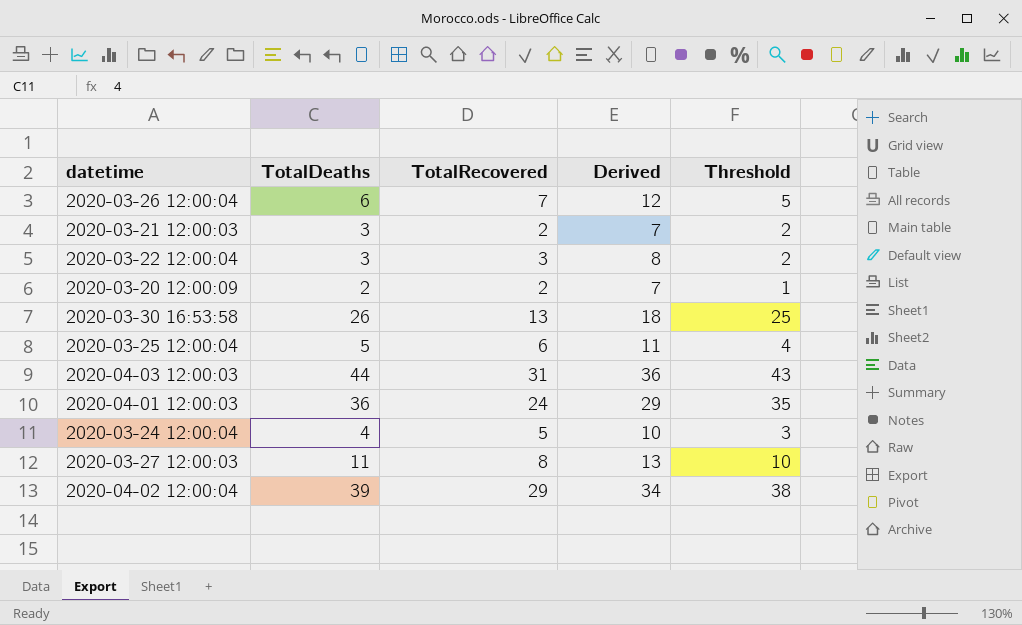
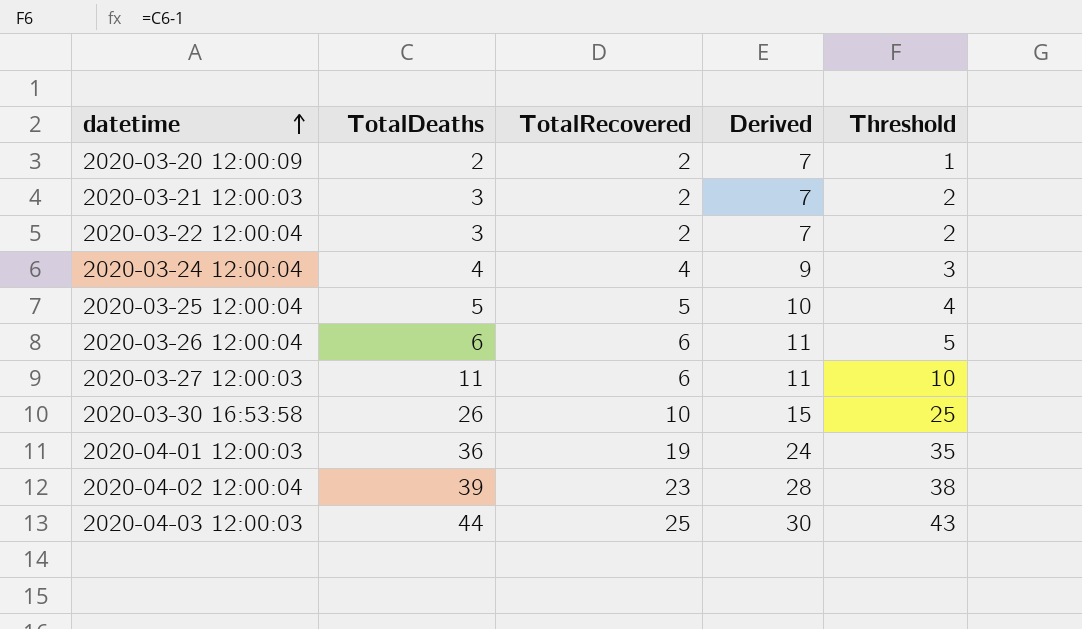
row order: none -> datetime ascending
2020-03-22 12:00:04 | TotalRecovered: 3 -> 2
2020-03-22 12:00:04 | Derived: 8 -> 7
2020-03-24 12:00:04 | TotalRecovered: 5 -> 4
2020-03-24 12:00:04 | Derived: 10 -> 9
2020-03-25 12:00:04 | TotalRecovered: 6 -> 5
2020-03-25 12:00:04 | Derived: 11 -> 10
2020-03-26 12:00:04 | TotalRecovered: 7 -> 6
2020-03-26 12:00:04 | Derived: 12 -> 11
2020-03-27 12:00:03 | TotalRecovered: 8 -> 6
2020-03-27 12:00:03 | Derived: 13 -> 11
2020-03-30 16:53:58 | TotalRecovered: 13 -> 10
2020-03-30 16:53:58 | Derived: 18 -> 15
2020-04-01 12:00:03 | TotalRecovered: 24 -> 19
2020-04-01 12:00:03 | Derived: 29 -> 24
2020-04-02 12:00:04 | TotalRecovered: 29 -> 23
2020-04-02 12:00:04 | Derived: 34 -> 28
2020-04-03 12:00:03 | TotalRecovered: 31 -> 25
2020-04-03 12:00:03 | Derived: 36 -> 30

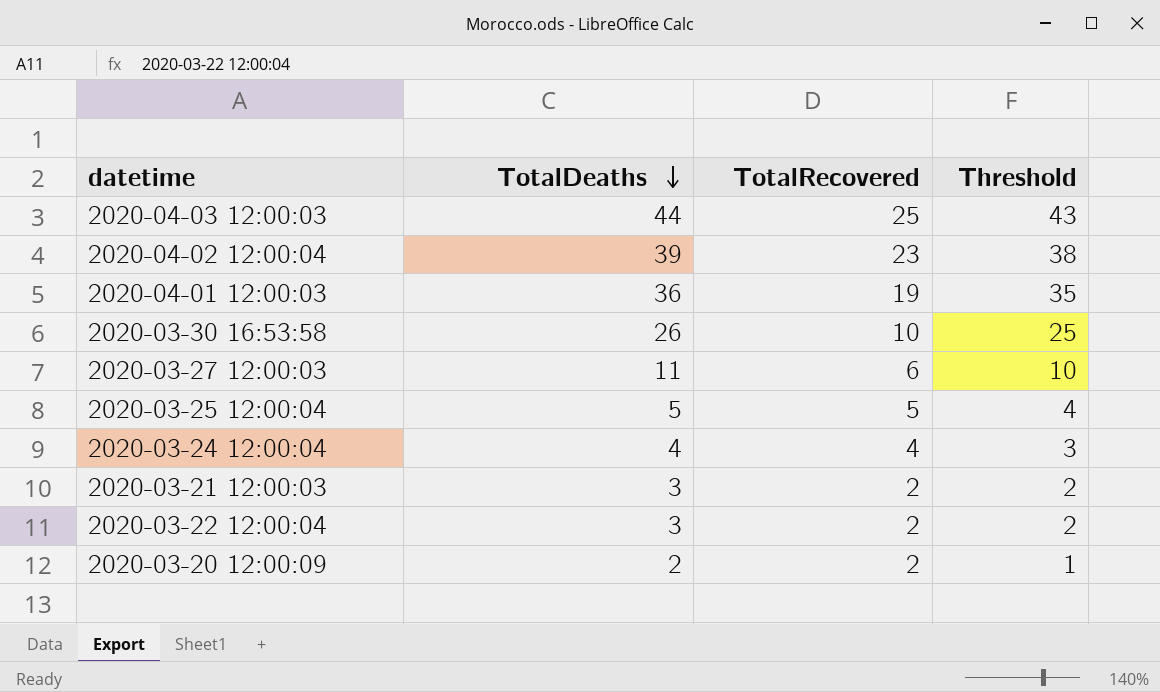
row order: datetime ascending -> TotalDeaths descending
column Derived | formula: [TotalRecovered] + 5 -> none
row 2020-03-26 12:00:04: 6 | 6 | 11 | 5 -> none

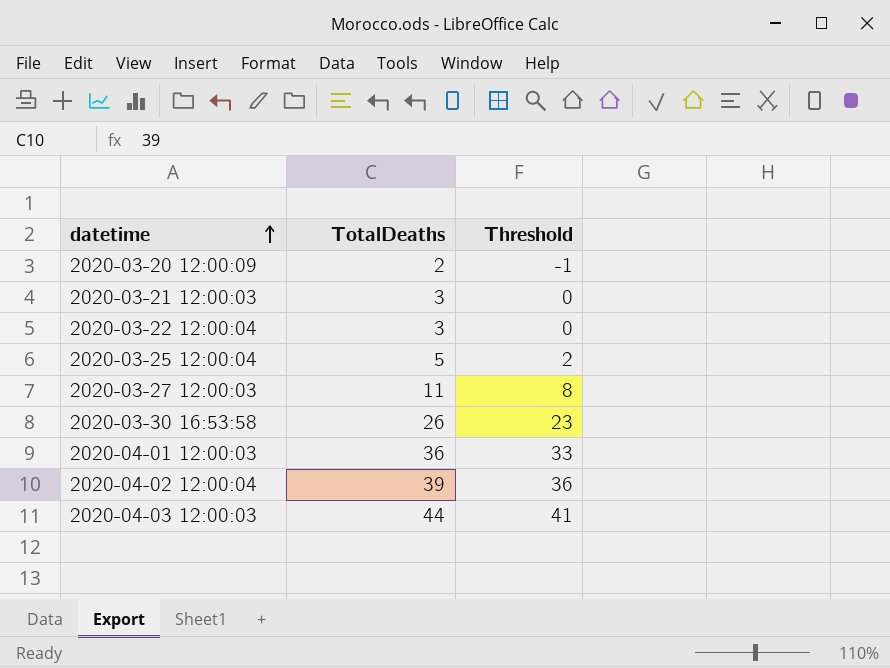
row order: TotalDeaths descending -> datetime ascending
column TotalRecovered | position: 3 -> none
column Threshold | formula: [TotalDeaths] - 1 -> [TotalDeaths] - 3
row 2020-03-24 12:00:04: 4 | 4 | 3 -> none

